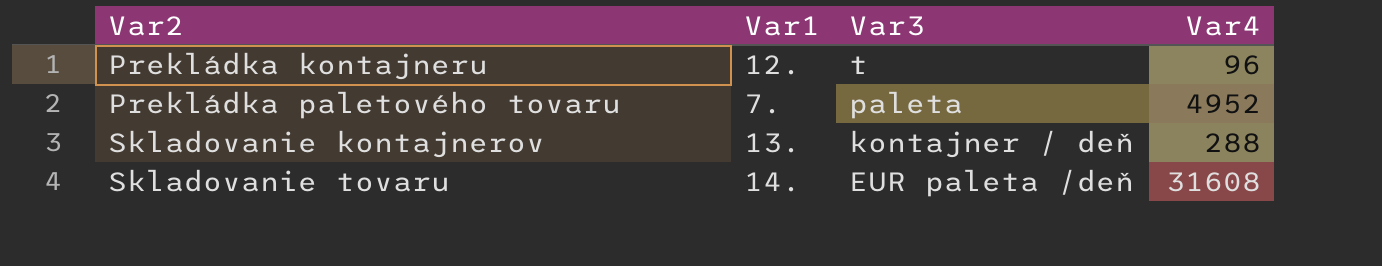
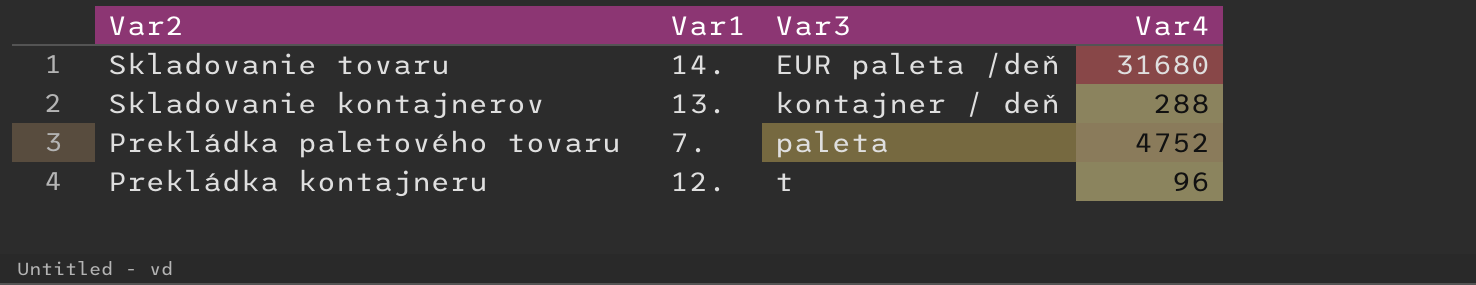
row order: Var2 ascending -> Var2 descending
Skladovanie tovaru | Var4: 31608 -> 31680
Prekládka paletového tovaru | Var4: 4952 -> 4752

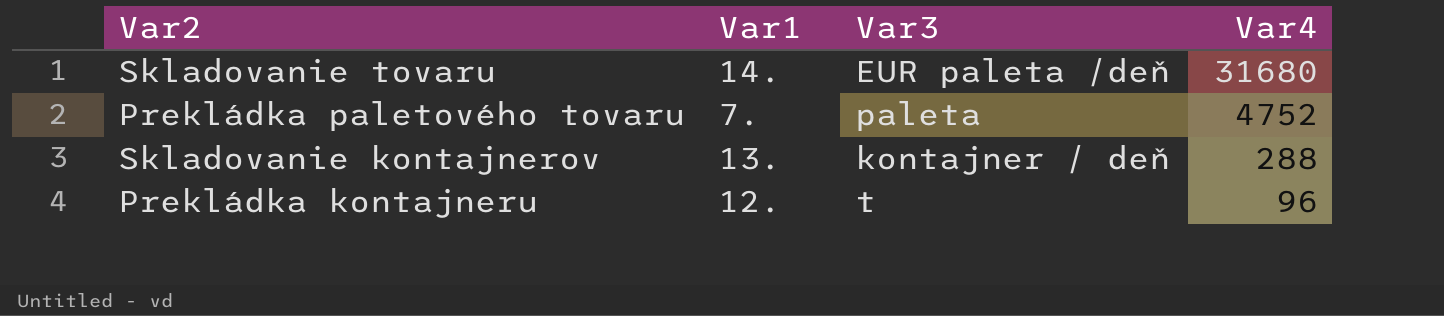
row order: Var2 descending -> Var4 descending

